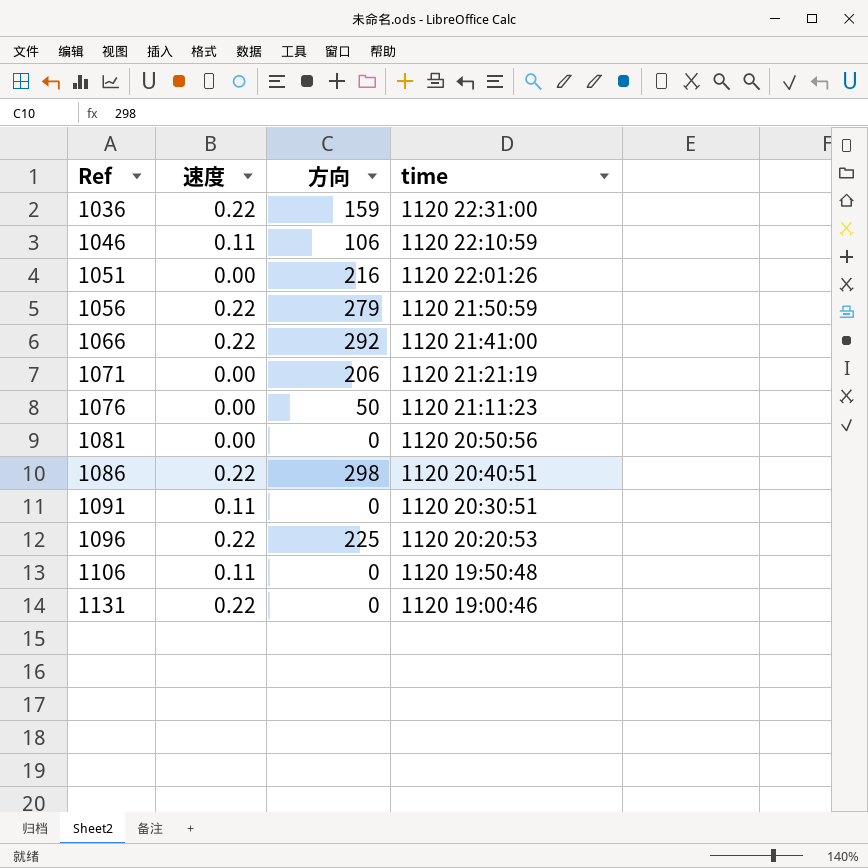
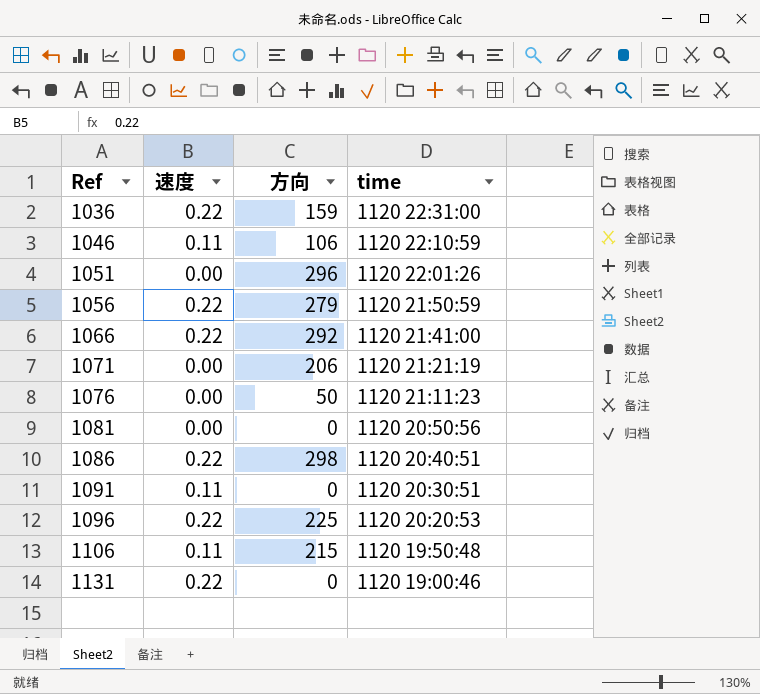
1051 | 方向: 216 -> 296
1106 | 方向: 0 -> 215

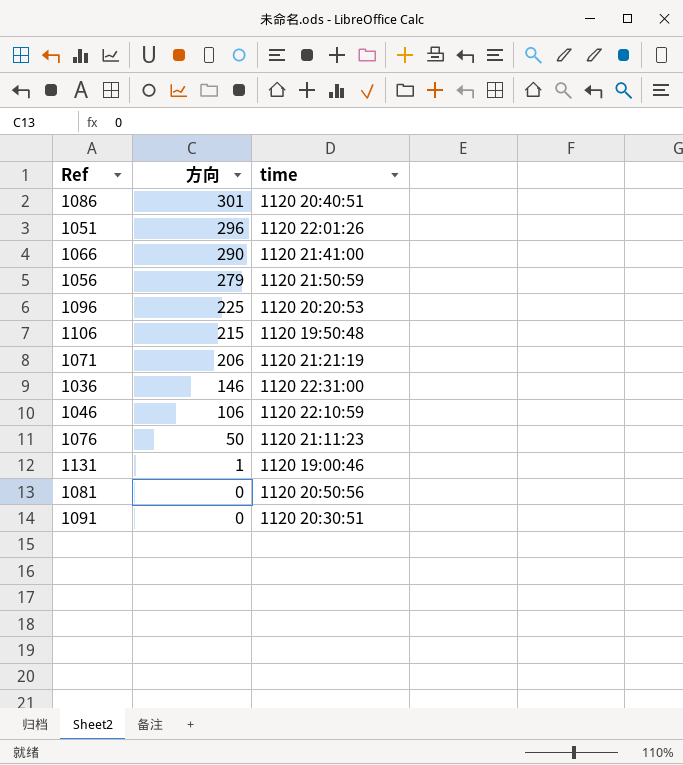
row order: Ref ascending -> 方向 descending
column 速度 | position: 2 -> none
1086 | 方向: 298 -> 301
1066 | 方向: 292 -> 290
1036 | 方向: 159 -> 146
1131 | 方向: 0 -> 1

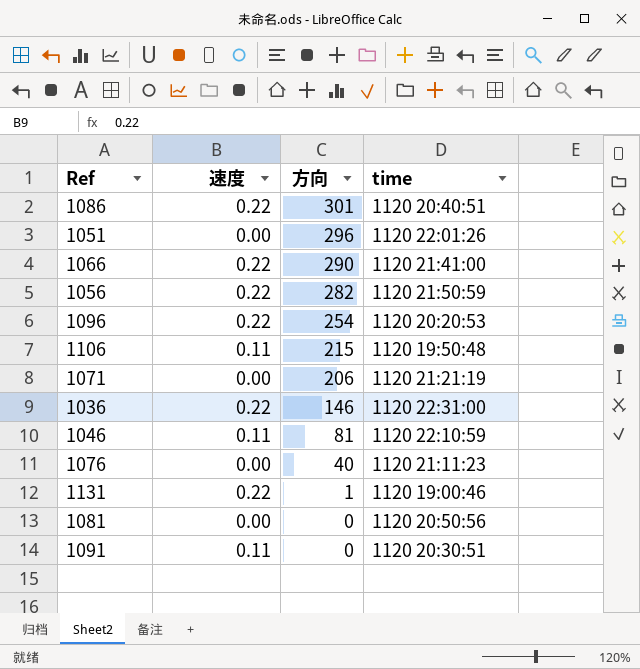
column 速度 | position: none -> 2
1056 | 方向: 279 -> 282
1096 | 方向: 225 -> 254
1046 | 方向: 106 -> 81
1076 | 方向: 50 -> 40

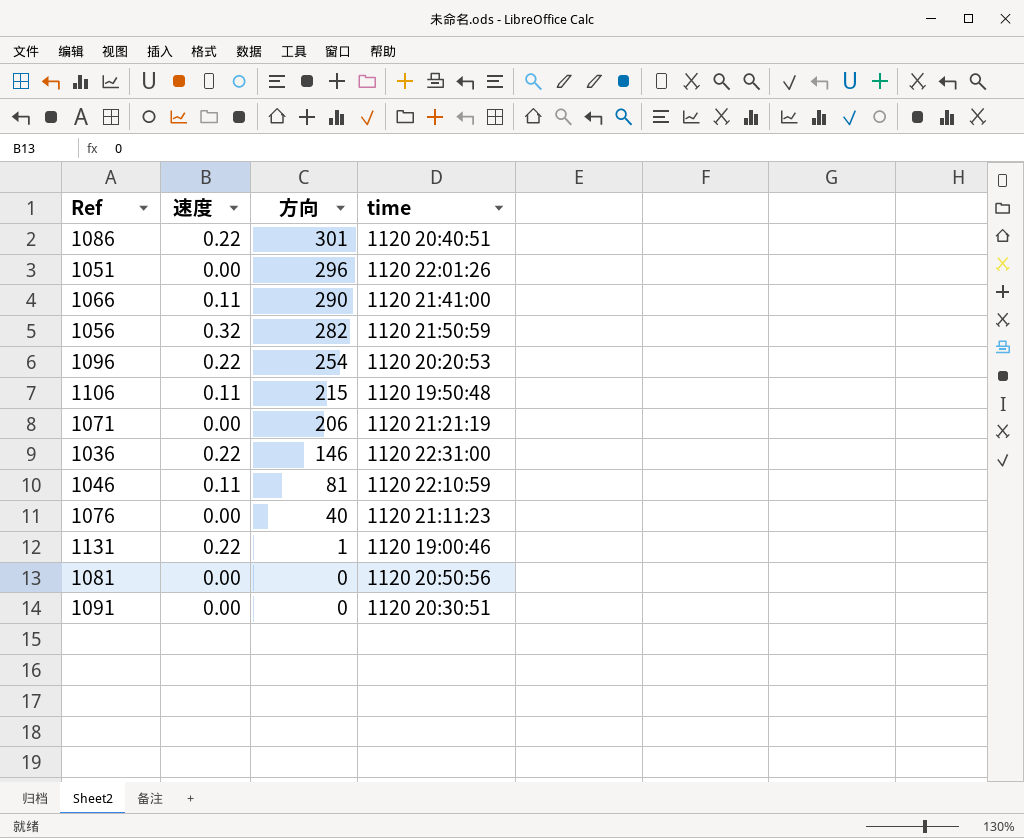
1066 | 速度: 0.22 -> 0.11
1056 | 速度: 0.22 -> 0.32
1091 | 速度: 0.11 -> 0.00

